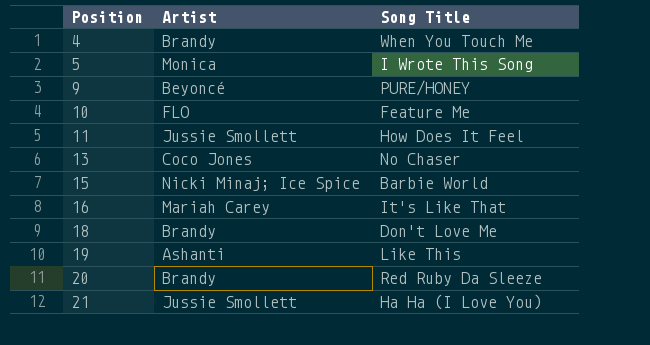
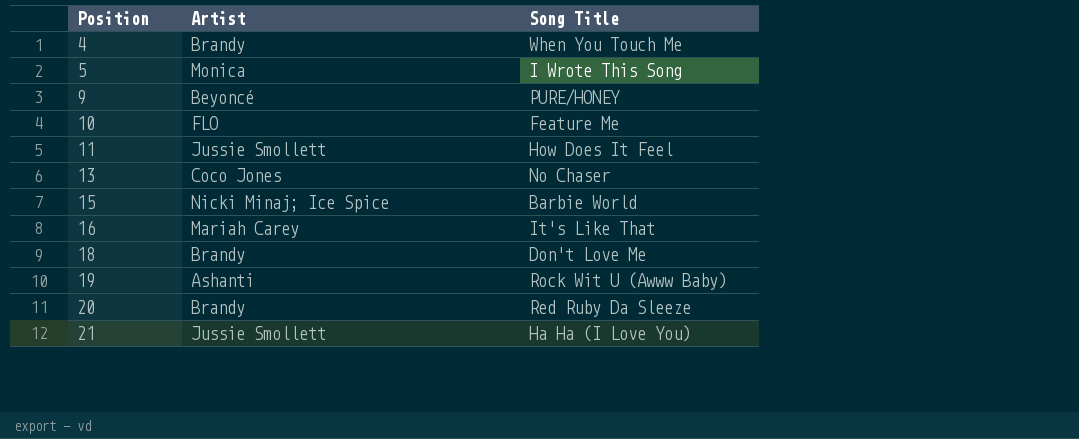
19 | Song Title: Like This -> Rock Wit U (Awww Baby)

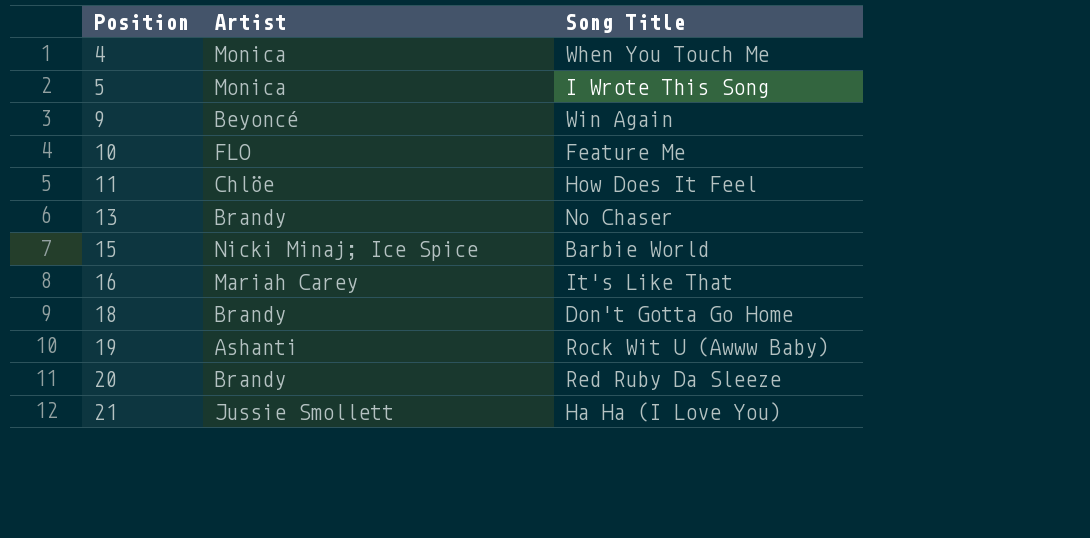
4 | Artist: Brandy -> Monica
9 | Song Title: PURE/HONEY -> Win Again
11 | Artist: Jussie Smollett -> Chlöe
13 | Artist: Coco Jones -> Brandy
18 | Song Title: Don't Love Me -> Don't Gotta Go Home

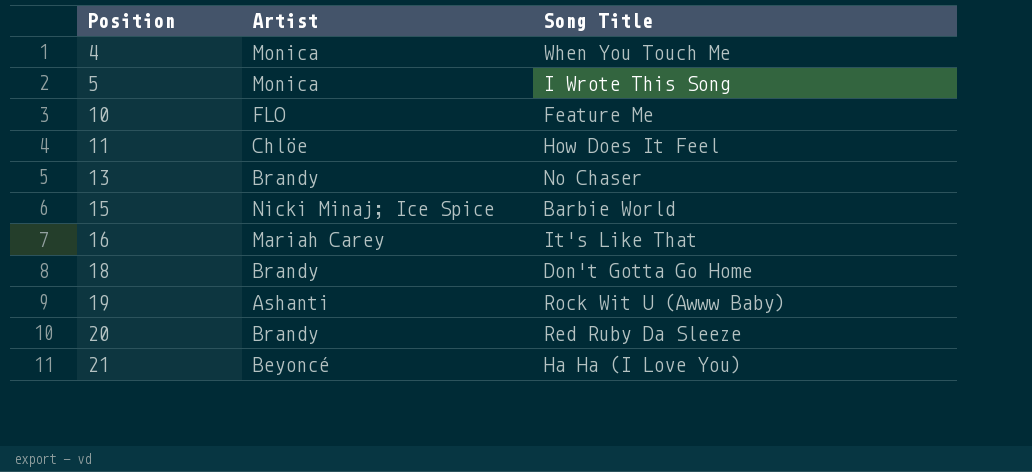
row 9: Beyoncé | Win Again -> none
21 | Artist: Jussie Smollett -> Beyoncé

